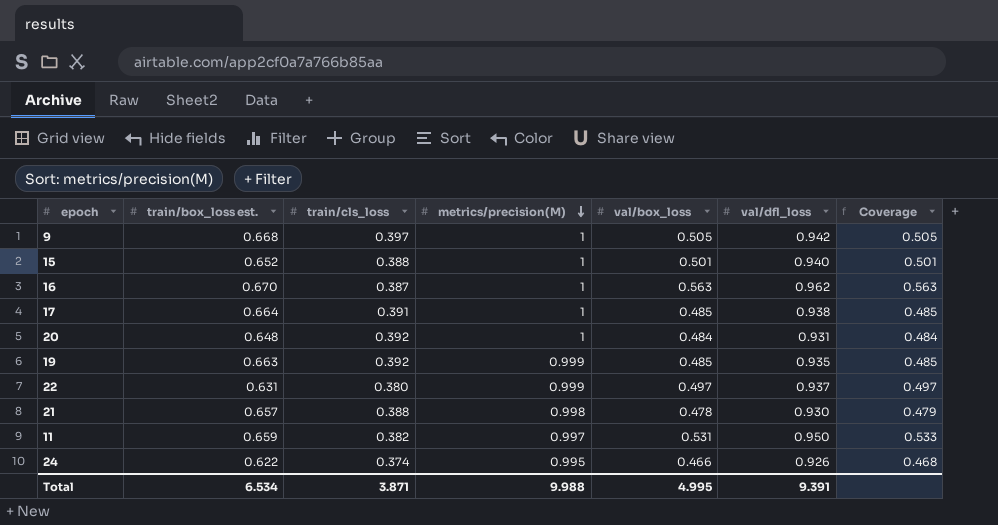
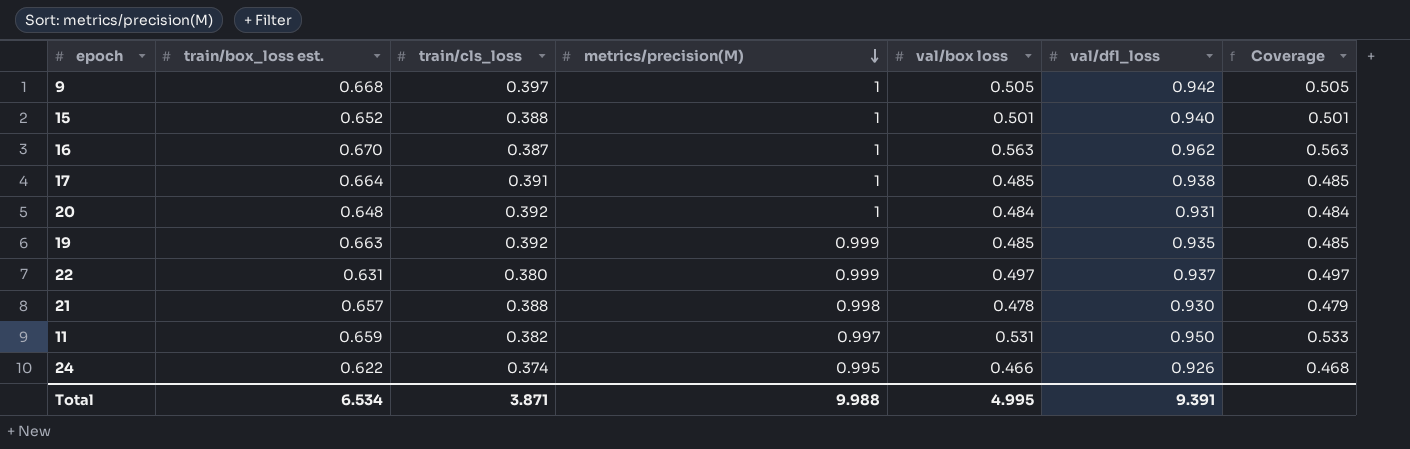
column name: val/box_loss -> val/box loss

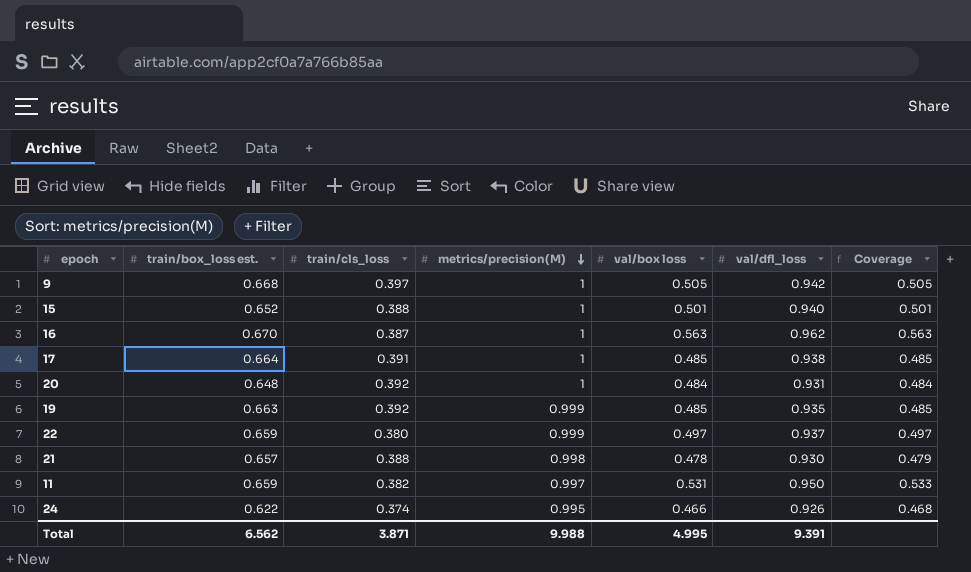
22 | train/box_loss est.: 0.631 -> 0.659
Total | train/box_loss est.: 6.534 -> 6.562

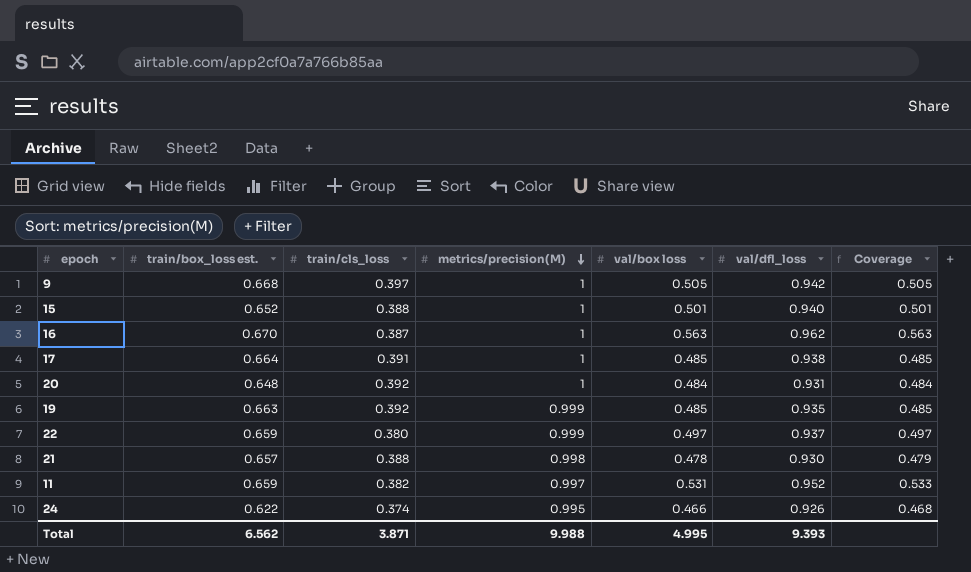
11 | val/dfl_loss: 0.950 -> 0.952
Total | val/dfl_loss: 9.391 -> 9.393

